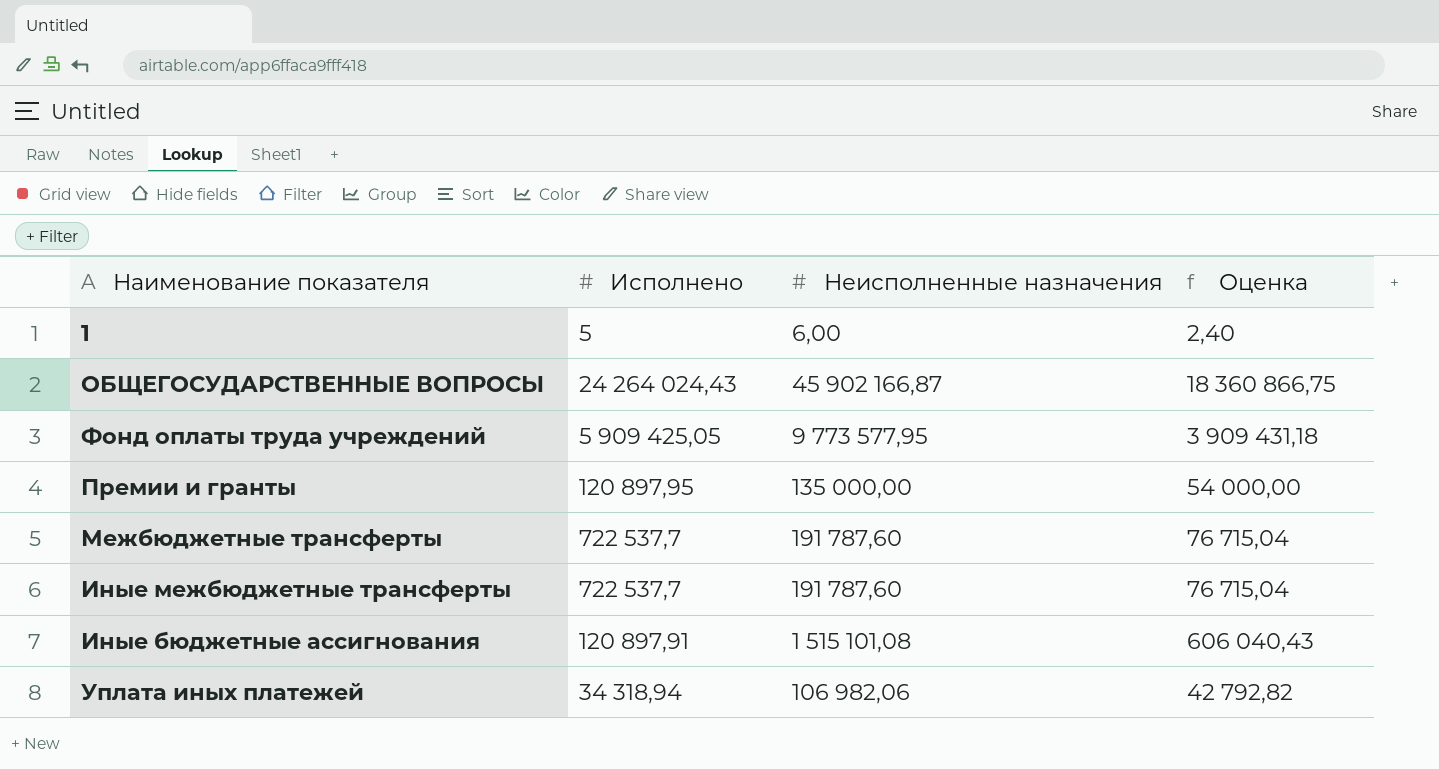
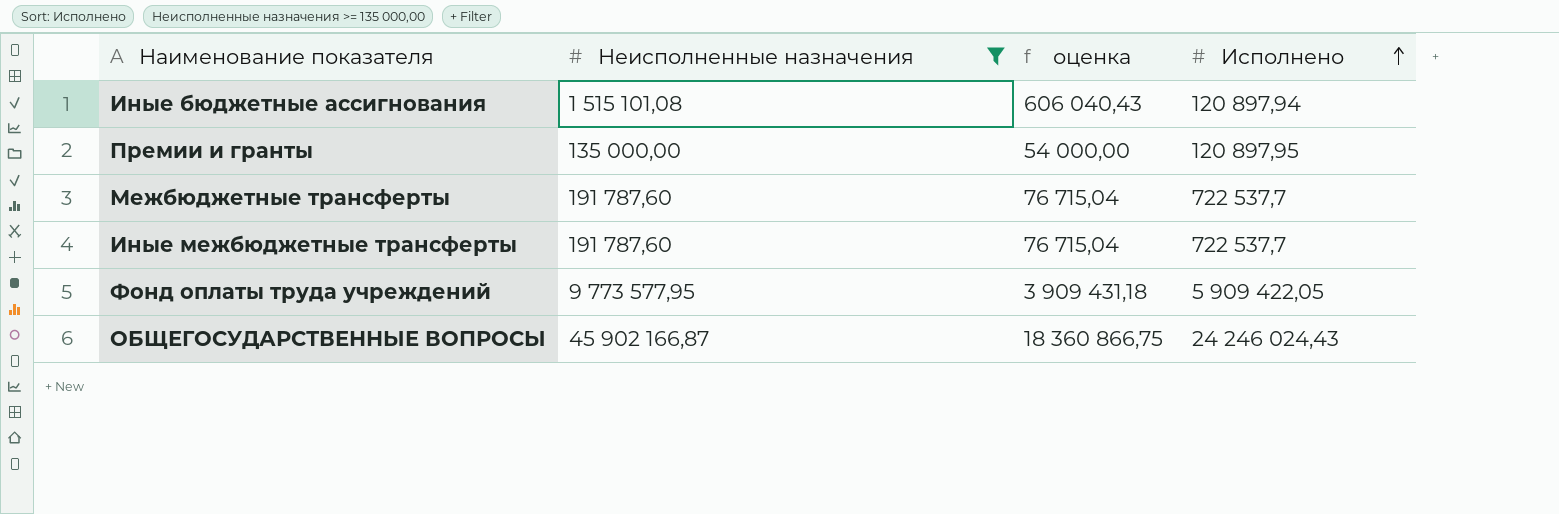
filter: none -> Неисполненные назначения >= 135 000,00
row order: none -> Исполнено ascending
column name: Оценка -> оценка
column Исполнено | position: 2 -> 4
Иные бюджетные ассигнования | Исполнено: 120 897,91 -> 120 897,94
Фонд оплаты труда учреждений | Исполнено: 5 909 425,05 -> 5 909 422,05
ОБЩЕГОСУДАРСТВЕННЫЕ ВОПРОСЫ | Исполнено: 24 264 024,43 -> 24 246 024,43

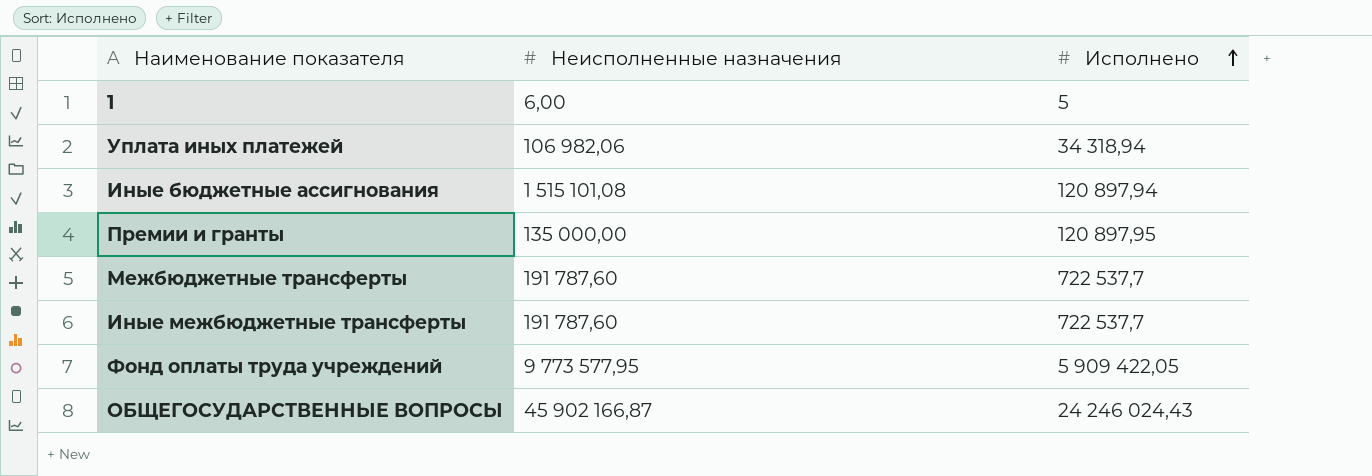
filter: Неисполненные назначения >= 135 000,00 -> none
column оценка | formula: [Неисполненные назначения] * 0,4 -> none

